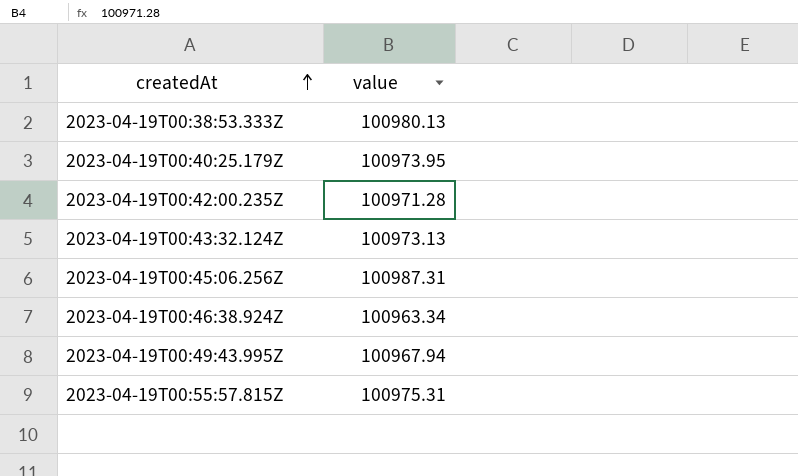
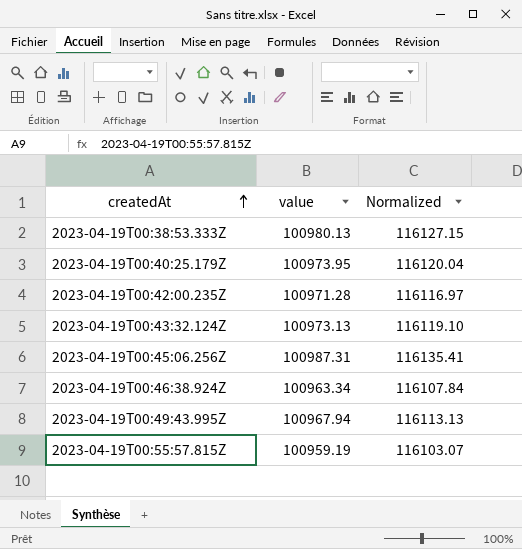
column Normalized | formula: none -> [value] * 1.15
2023-04-19T00:55:57.815Z | value: 100975.31 -> 100959.19

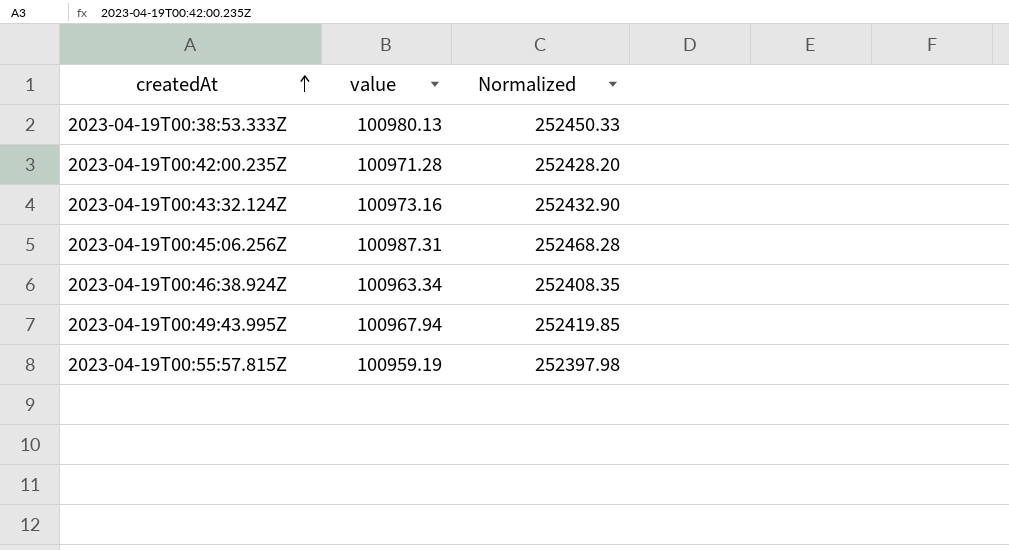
column Normalized | formula: [value] * 1.15 -> [value] * 2.5
row 2023-04-19T00:40:25.179Z: 100973.95 | 116120.04 -> none
2023-04-19T00:43:32.124Z | value: 100973.13 -> 100973.16

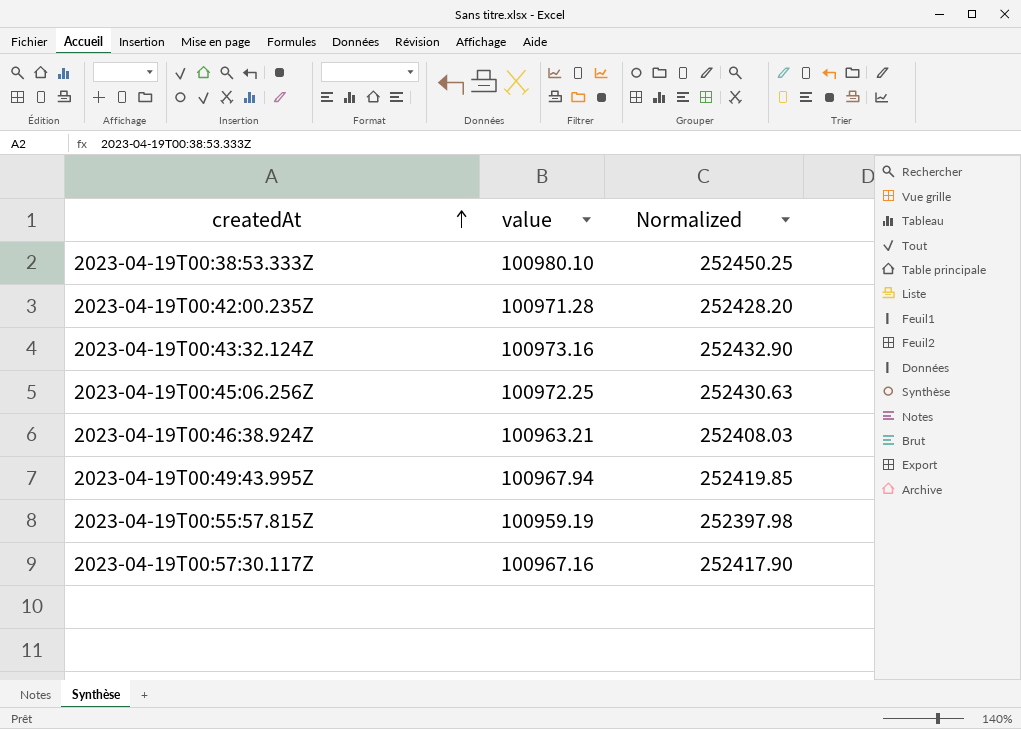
2023-04-19T00:38:53.333Z | value: 100980.13 -> 100980.10
2023-04-19T00:38:53.333Z | Normalized: 252450.33 -> 252450.25
2023-04-19T00:45:06.256Z | value: 100987.31 -> 100972.25
2023-04-19T00:45:06.256Z | Normalized: 252468.28 -> 252430.63
2023-04-19T00:46:38.924Z | value: 100963.34 -> 100963.21
2023-04-19T00:46:38.924Z | Normalized: 252408.35 -> 252408.03
row 2023-04-19T00:57:30.117Z: none -> 100967.16 | 252417.90

